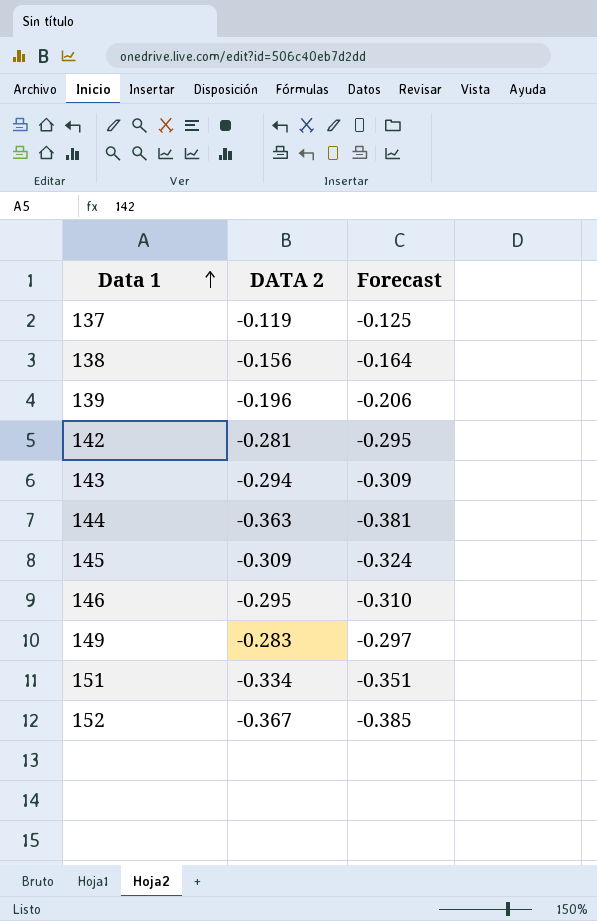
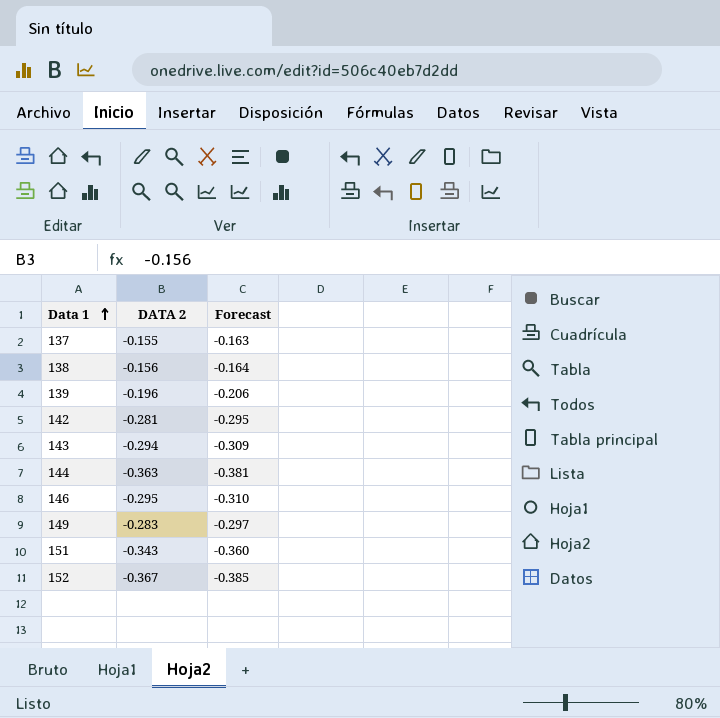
row 145: -0.309 | -0.324 -> none
137 | DATA 2: -0.119 -> -0.155
137 | Forecast: -0.125 -> -0.163
151 | DATA 2: -0.334 -> -0.343
151 | Forecast: -0.351 -> -0.360

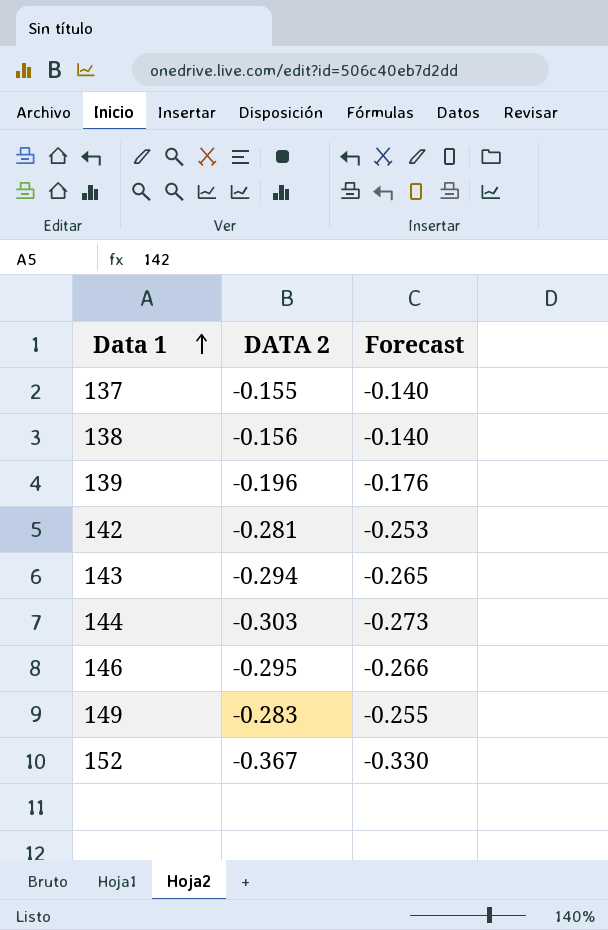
column Forecast | formula: [DATA 2] * 1.05 -> [DATA 2] * 0.9
row 151: -0.343 | -0.360 -> none
144 | DATA 2: -0.363 -> -0.303

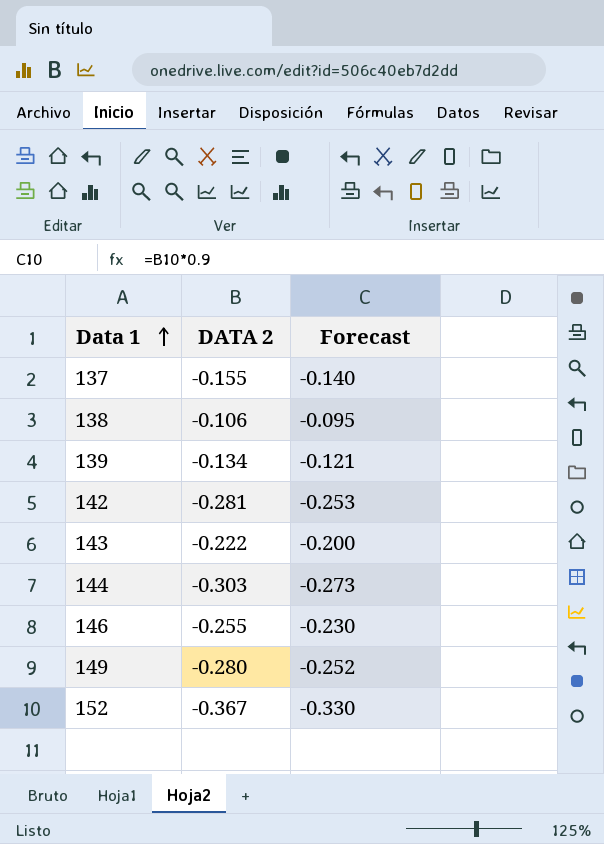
138 | DATA 2: -0.156 -> -0.106
138 | Forecast: -0.140 -> -0.095
139 | DATA 2: -0.196 -> -0.134
139 | Forecast: -0.176 -> -0.121
143 | DATA 2: -0.294 -> -0.222
143 | Forecast: -0.265 -> -0.200
146 | DATA 2: -0.295 -> -0.255
146 | Forecast: -0.266 -> -0.230
149 | DATA 2: -0.283 -> -0.280
149 | Forecast: -0.255 -> -0.252

